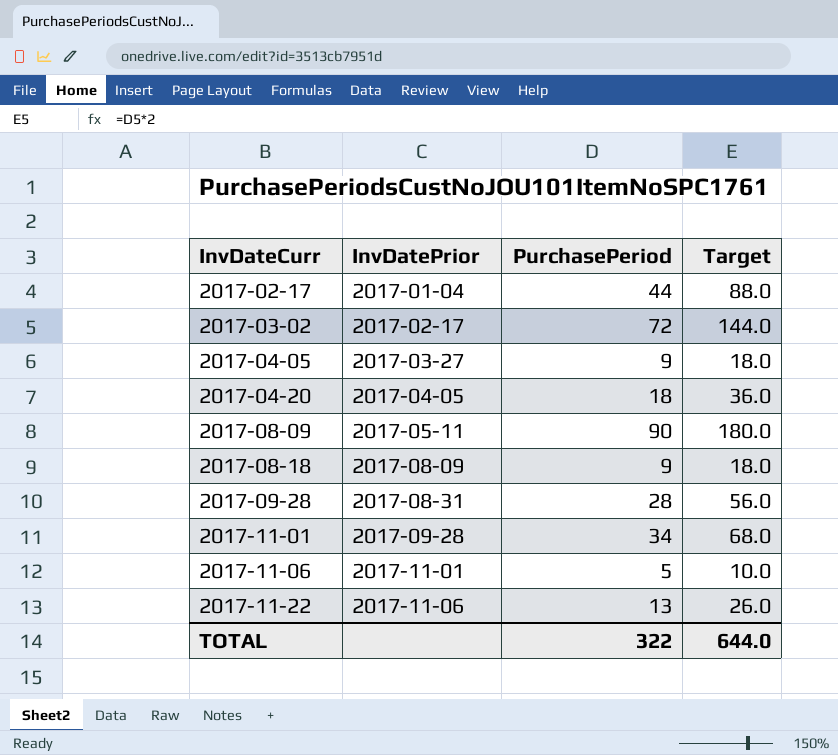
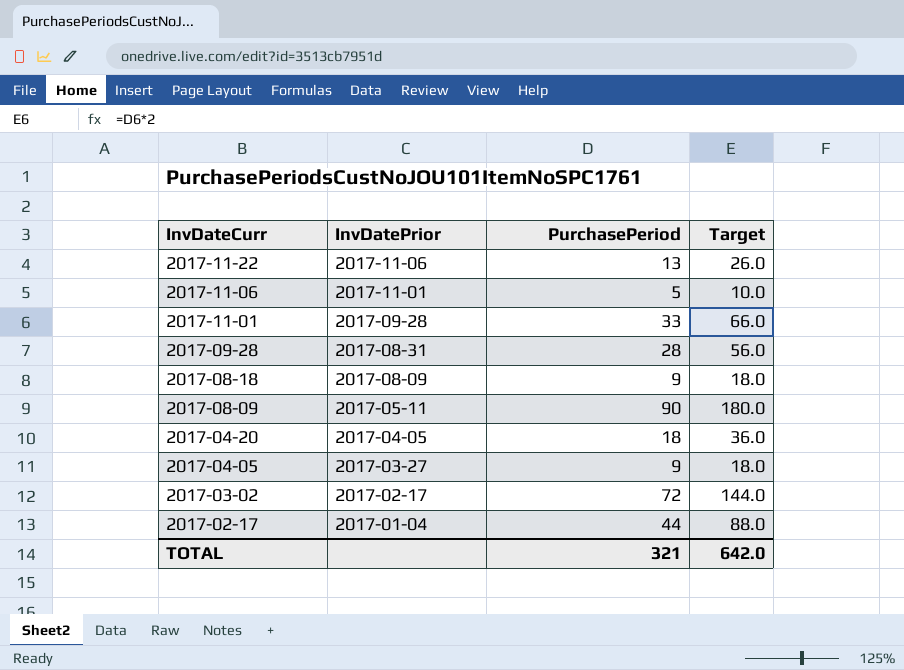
row order: InvDateCurr ascending -> InvDateCurr descending
2017-11-01 | PurchasePeriod: 34 -> 33
2017-11-01 | Target: 68.0 -> 66.0
TOTAL | PurchasePeriod: 322 -> 321
TOTAL | Target: 644.0 -> 642.0

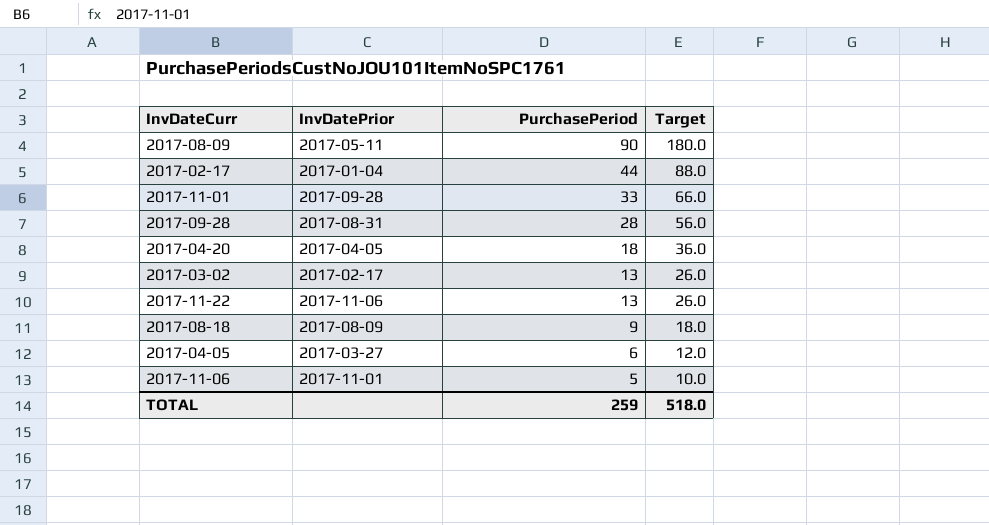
row order: InvDateCurr descending -> PurchasePeriod descending
2017-03-02 | PurchasePeriod: 72 -> 13
2017-03-02 | Target: 144.0 -> 26.0
2017-04-05 | PurchasePeriod: 9 -> 6
2017-04-05 | Target: 18.0 -> 12.0
TOTAL | PurchasePeriod: 321 -> 259
TOTAL | Target: 642.0 -> 518.0

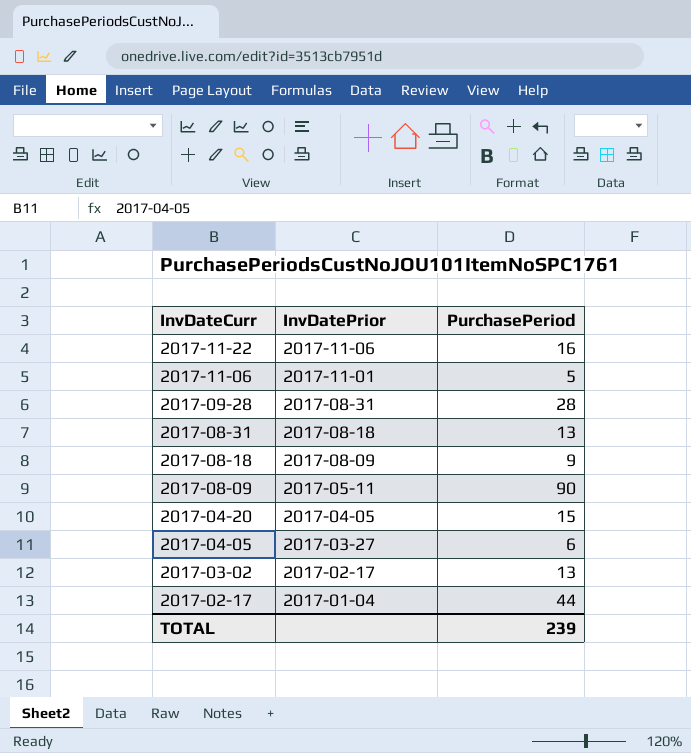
row order: PurchasePeriod descending -> InvDateCurr descending
column Target | formula: [PurchasePeriod] * 2 -> none
row 2017-11-01: 2017-09-28 | 33 | 66.0 -> none
2017-11-22 | PurchasePeriod: 13 -> 16
row 2017-08-31: none -> 2017-08-18 | 13
2017-04-20 | PurchasePeriod: 18 -> 15
TOTAL | PurchasePeriod: 259 -> 239

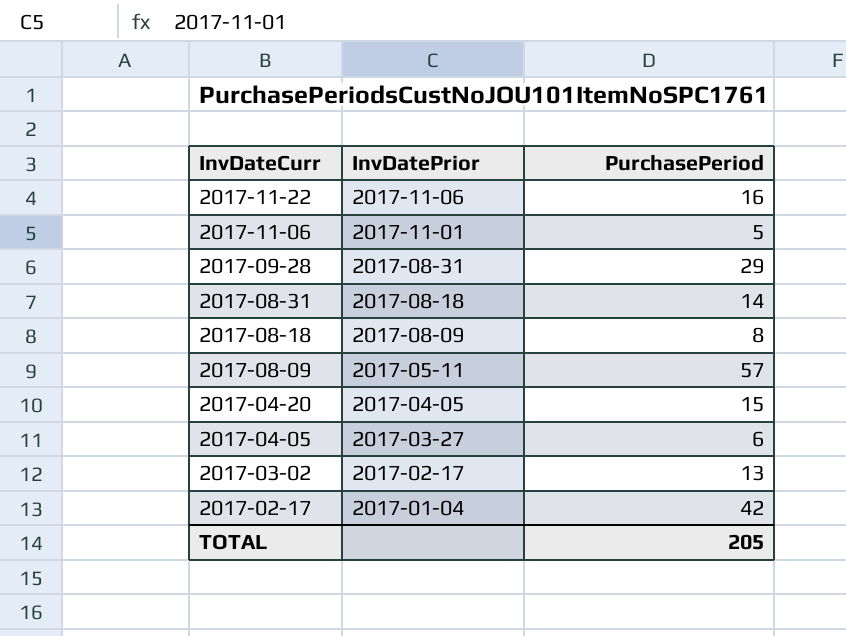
2017-09-28 | PurchasePeriod: 28 -> 29
2017-08-31 | PurchasePeriod: 13 -> 14
2017-08-18 | PurchasePeriod: 9 -> 8
2017-08-09 | PurchasePeriod: 90 -> 57
2017-02-17 | PurchasePeriod: 44 -> 42
TOTAL | PurchasePeriod: 239 -> 205

